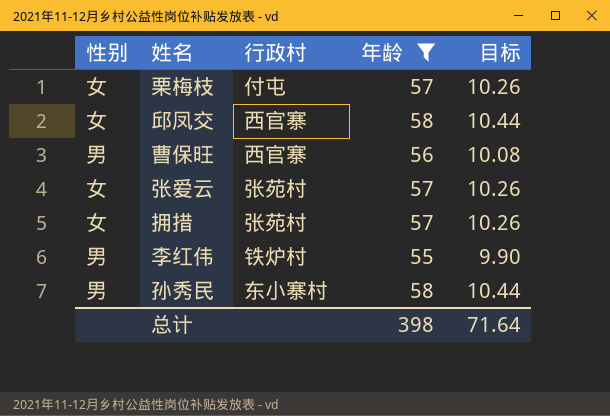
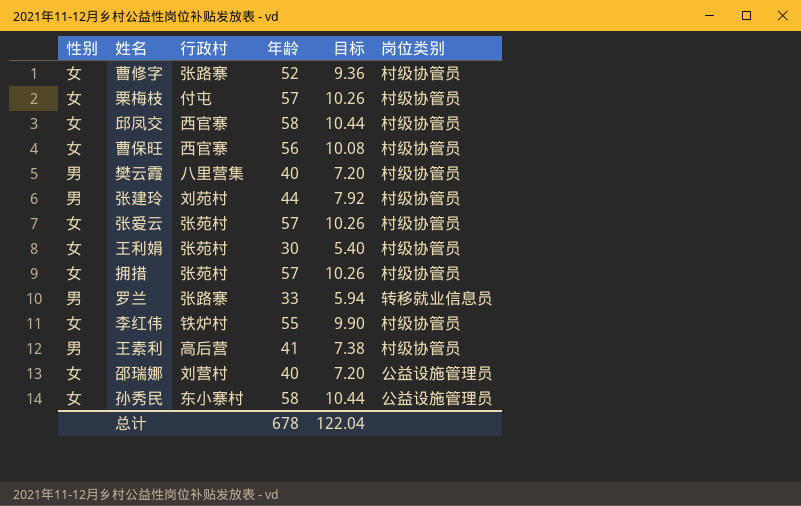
filter: 年龄 >= 55 -> none
column 岗位类别 | position: none -> 6
曹保旺 | 性别: 男 -> 女
李红伟 | 性别: 男 -> 女
孙秀民 | 性别: 男 -> 女
总计 | 年龄: 398 -> 678
总计 | 目标: 71.64 -> 122.04

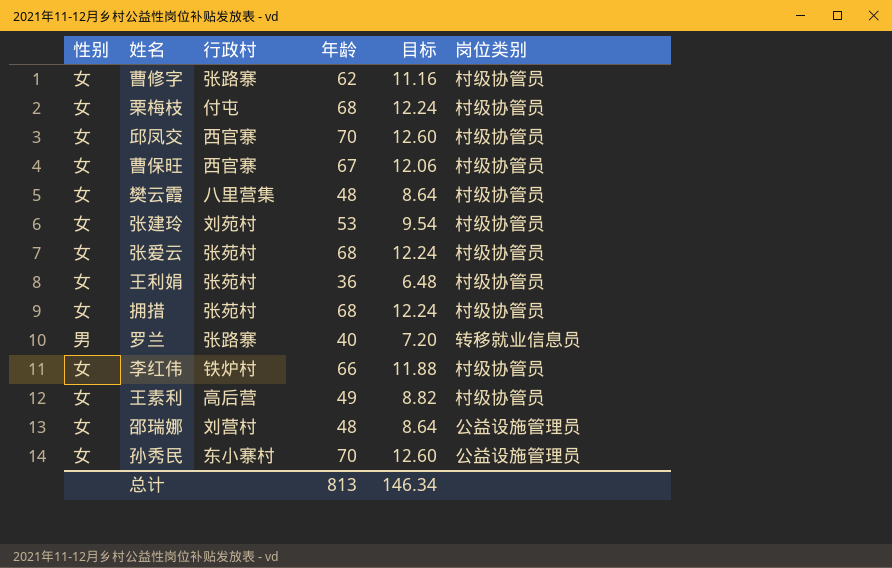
曹修字 | 年龄: 52 -> 62
曹修字 | 目标: 9.36 -> 11.16
栗梅枝 | 年龄: 57 -> 68
栗梅枝 | 目标: 10.26 -> 12.24
邱凤交 | 年龄: 58 -> 70
邱凤交 | 目标: 10.44 -> 12.60
曹保旺 | 年龄: 56 -> 67
曹保旺 | 目标: 10.08 -> 12.06
樊云霞 | 性别: 男 -> 女
樊云霞 | 年龄: 40 -> 48
樊云霞 | 目标: 7.20 -> 8.64
张建玲 | 性别: 男 -> 女
张建玲 | 年龄: 44 -> 53
张建玲 | 目标: 7.92 -> 9.54
张爱云 | 年龄: 57 -> 68
张爱云 | 目标: 10.26 -> 12.24
王利娟 | 年龄: 30 -> 36
王利娟 | 目标: 5.40 -> 6.48
拥措 | 年龄: 57 -> 68
拥措 | 目标: 10.26 -> 12.24
罗兰 | 年龄: 33 -> 40
罗兰 | 目标: 5.94 -> 7.20
李红伟 | 年龄: 55 -> 66
李红伟 | 目标: 9.90 -> 11.88
王素利 | 性别: 男 -> 女
王素利 | 年龄: 41 -> 49
王素利 | 目标: 7.38 -> 8.82
邵瑞娜 | 年龄: 40 -> 48
邵瑞娜 | 目标: 7.20 -> 8.64
孙秀民 | 年龄: 58 -> 70
孙秀民 | 目标: 10.44 -> 12.60
总计 | 年龄: 678 -> 813
总计 | 目标: 122.04 -> 146.34

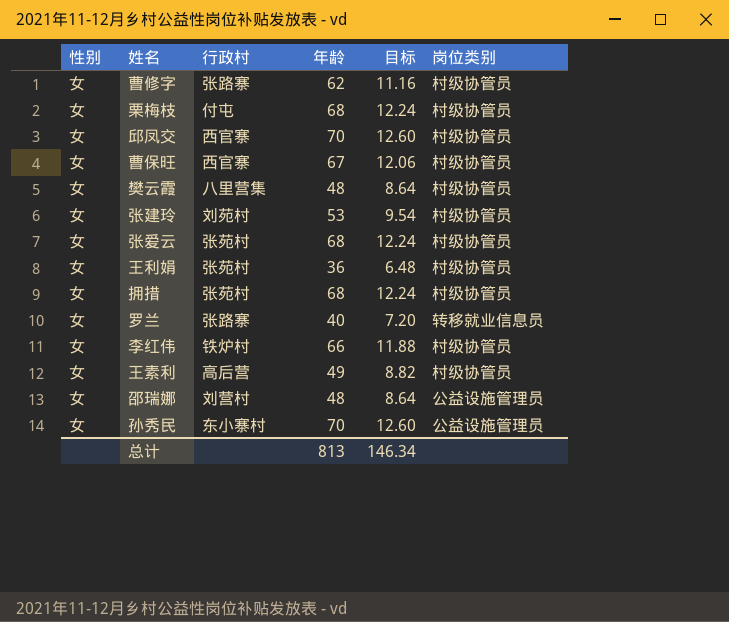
罗兰 | 性别: 男 -> 女

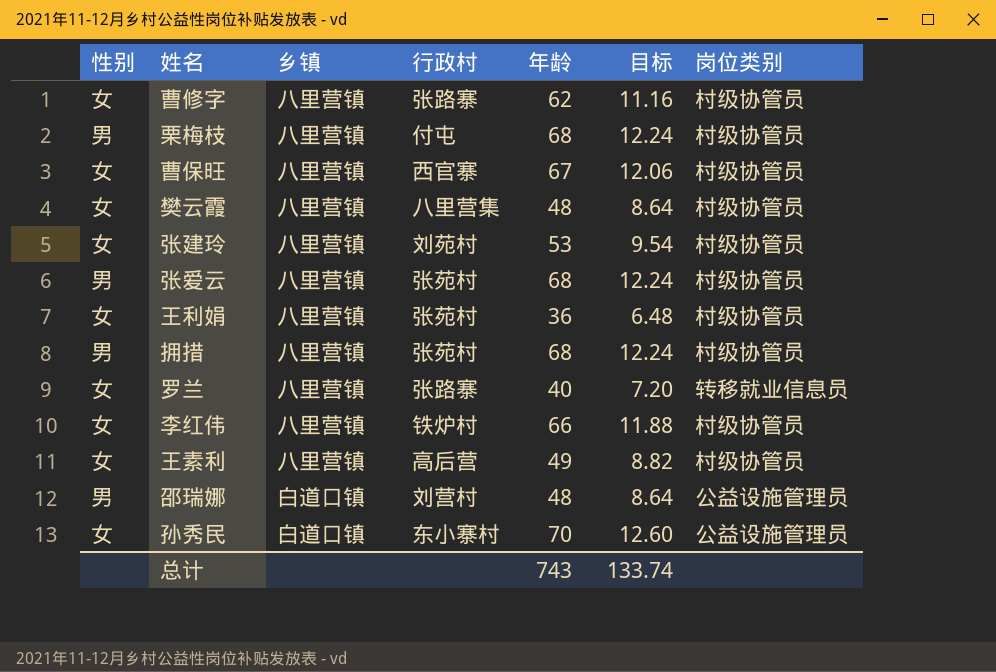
column 乡镇 | position: none -> 3
row 邱凤交: 女 | 西官寨 | 70 | 12.60 | 村级协管员 -> none
栗梅枝 | 性别: 女 -> 男
张爱云 | 性别: 女 -> 男
拥措 | 性别: 女 -> 男
邵瑞娜 | 性别: 女 -> 男
总计 | 年龄: 813 -> 743
总计 | 目标: 146.34 -> 133.74

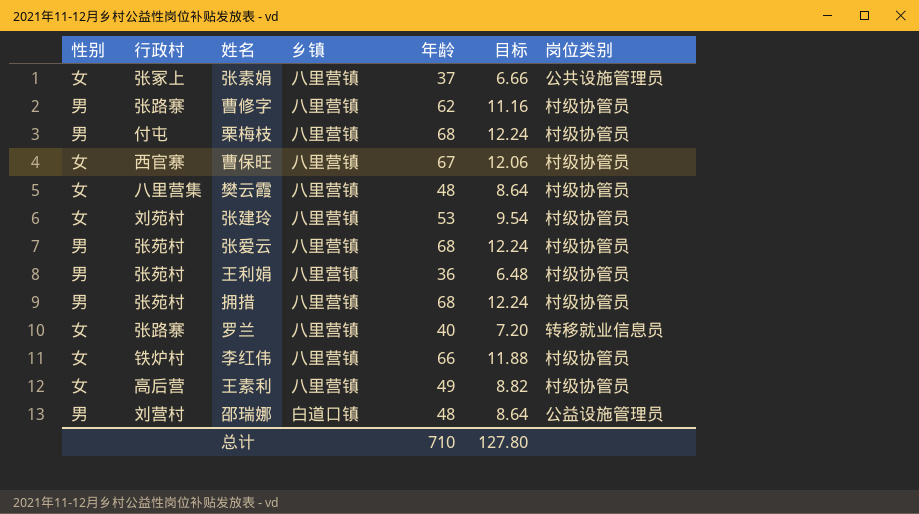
column 行政村 | position: 4 -> 2
row 孙秀民: 女 | 白道口镇 | 东小寨村 | 70 | 12.60 | 公益设施管理员 -> none
row 张素娟: none -> 女 | 张冢上 | 八里营镇 | 37 | 6.66 | 公共设施管理员
曹修字 | 性别: 女 -> 男
王利娟 | 性别: 女 -> 男
总计 | 年龄: 743 -> 710
总计 | 目标: 133.74 -> 127.80

